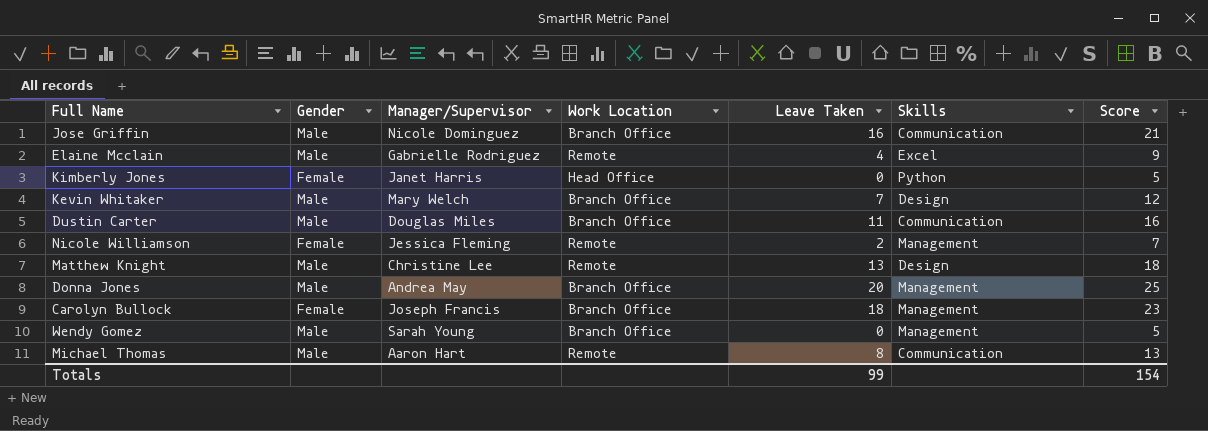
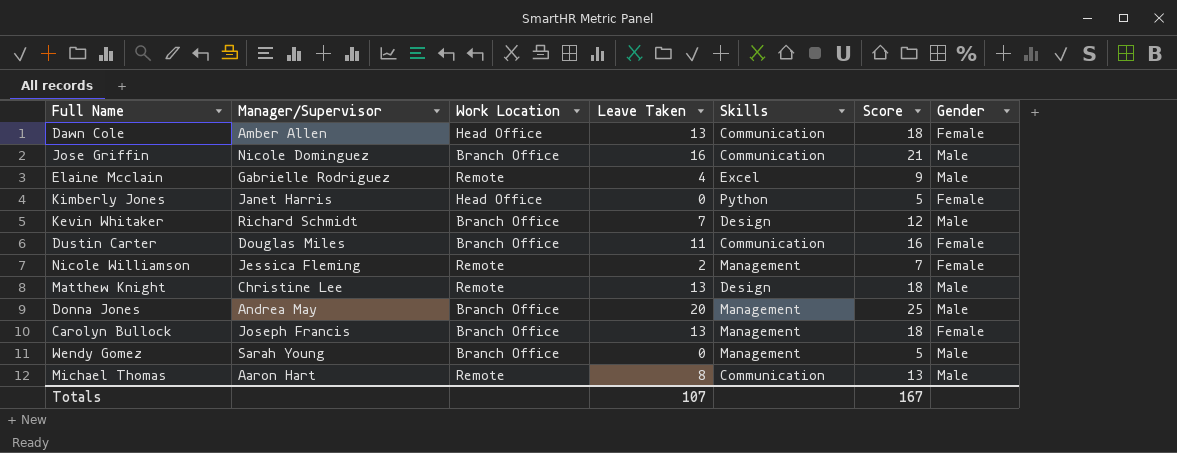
column Gender | position: 2 -> 7
row Dawn Cole: none -> Amber Allen | Head Office | 13 | Communication | 18 | Female
Kevin Whitaker | Manager/Supervisor: Mary Welch -> Richard Schmidt
Dustin Carter | Gender: Male -> Female
Carolyn Bullock | Leave Taken: 18 -> 13
Carolyn Bullock | Score: 23 -> 18
Totals | Leave Taken: 99 -> 107
Totals | Score: 154 -> 167

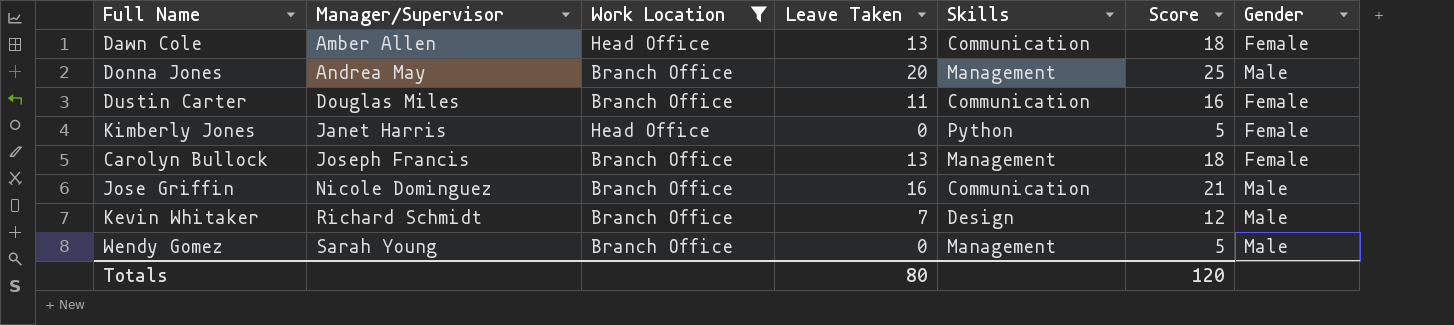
filter: none -> Work Location != Remote
row order: none -> Manager/Supervisor ascending
Totals | Leave Taken: 107 -> 80
Totals | Score: 167 -> 120

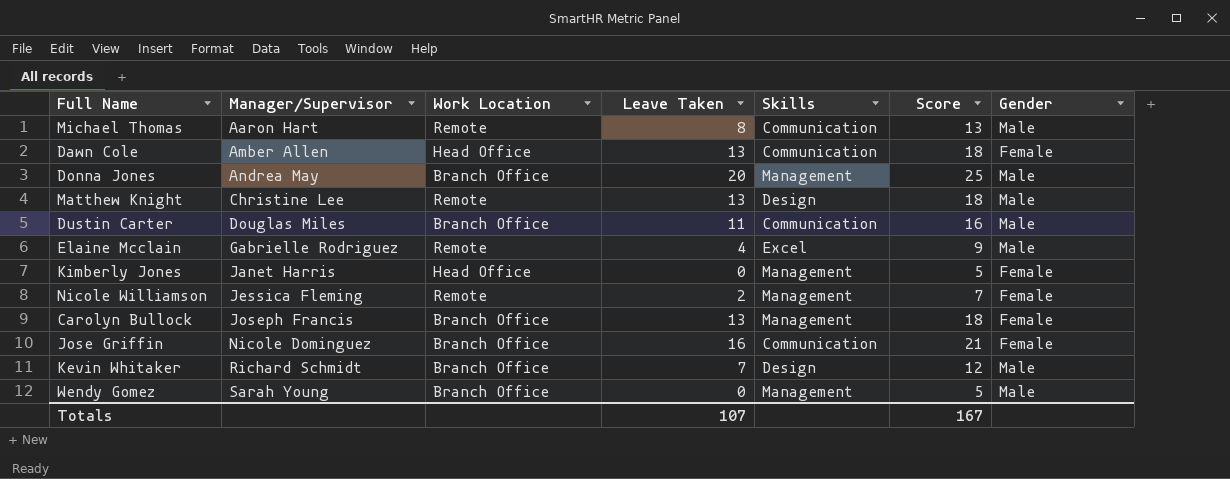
filter: Work Location != Remote -> none
Dustin Carter | Gender: Female -> Male
Kimberly Jones | Skills: Python -> Management
Jose Griffin | Gender: Male -> Female
Totals | Leave Taken: 80 -> 107
Totals | Score: 120 -> 167

